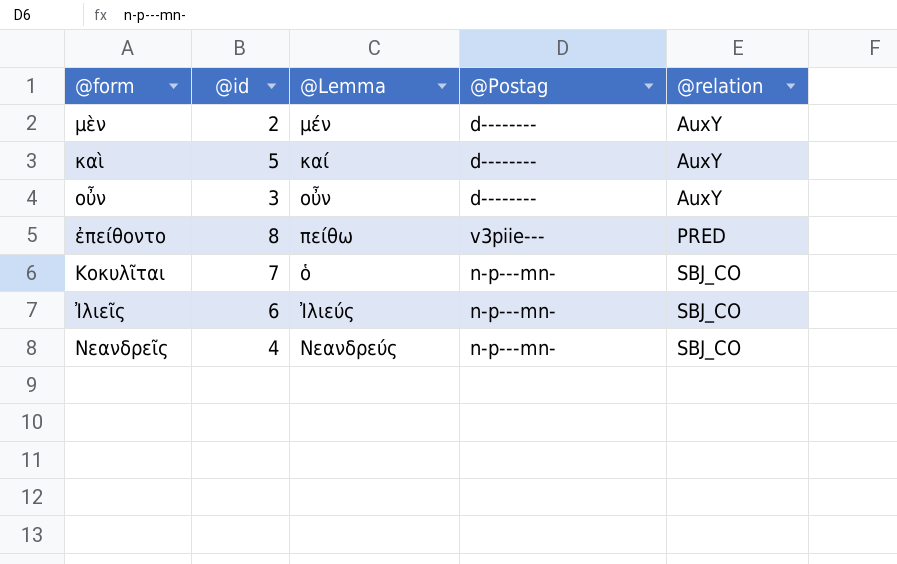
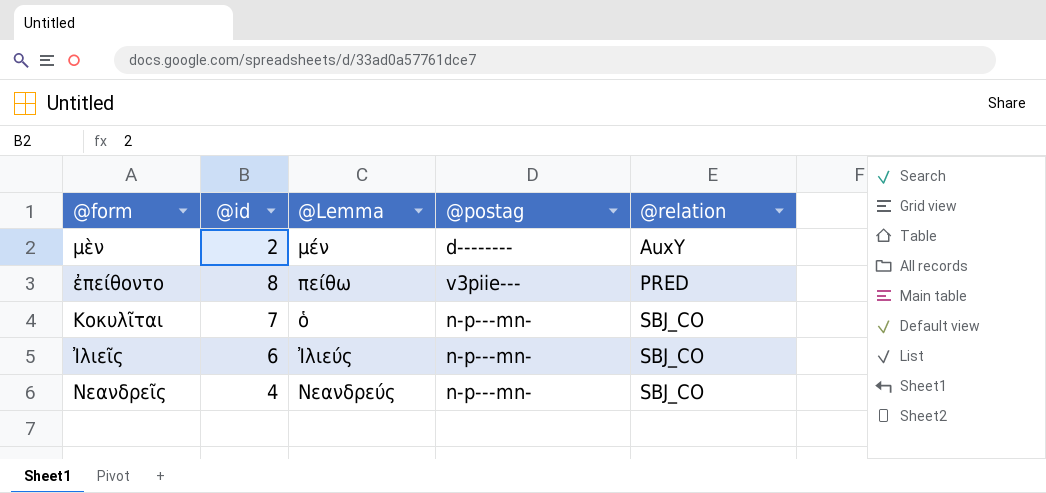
column name: @Postag -> @postag
row καὶ: 5 | καί | d-------- | AuxY -> none
row οὖν: 3 | οὖν | d-------- | AuxY -> none

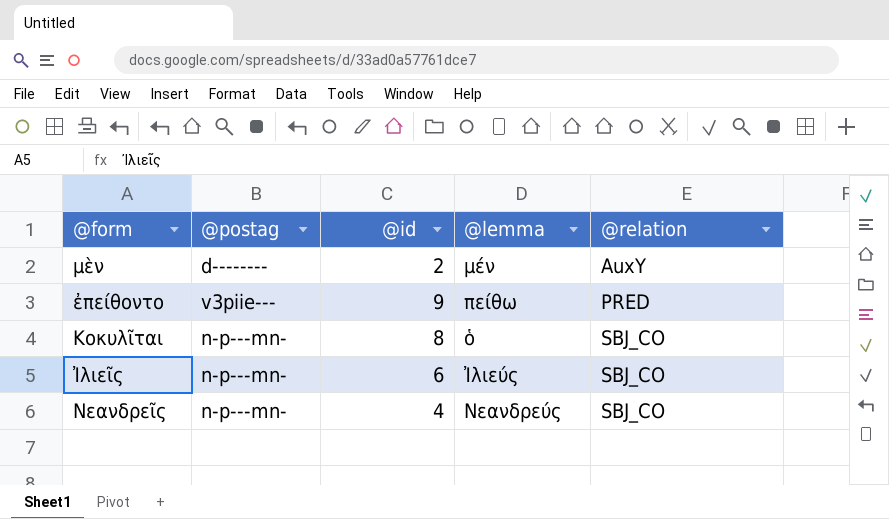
column @postag | position: 4 -> 2
column name: @Lemma -> @lemma
ἐπείθοντο | @id: 8 -> 9
Κοκυλῖται | @id: 7 -> 8

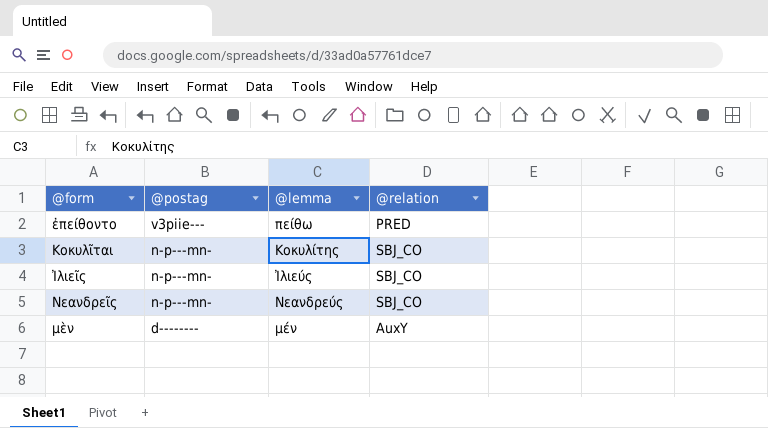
row order: @relation ascending -> @postag descending
column @id | position: 3 -> none
Κοκυλῖται | @lemma: ὁ -> Κοκυλίτης

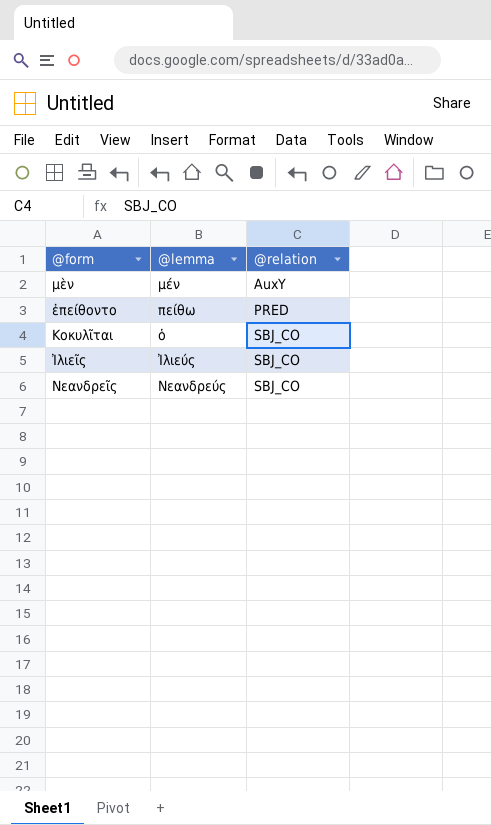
row order: @postag descending -> @relation ascending
column @postag | position: 2 -> none
Κοκυλῖται | @lemma: Κοκυλίτης -> ὁ

